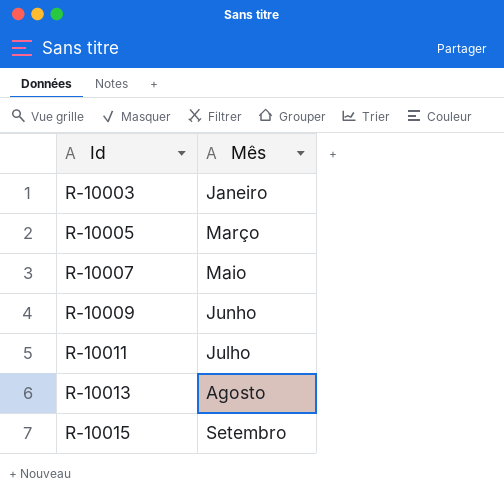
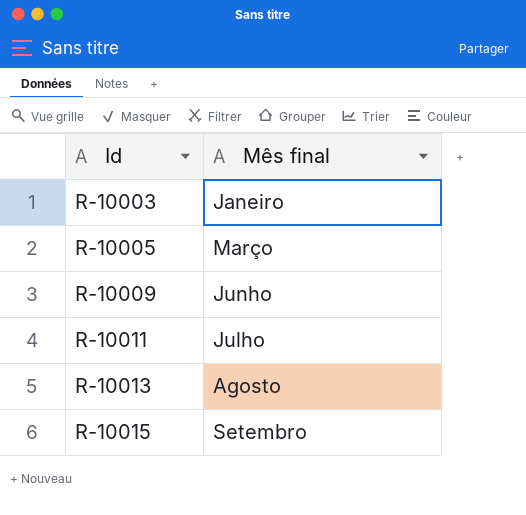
column name: Mês -> Mês final
row R-10007: Maio -> none

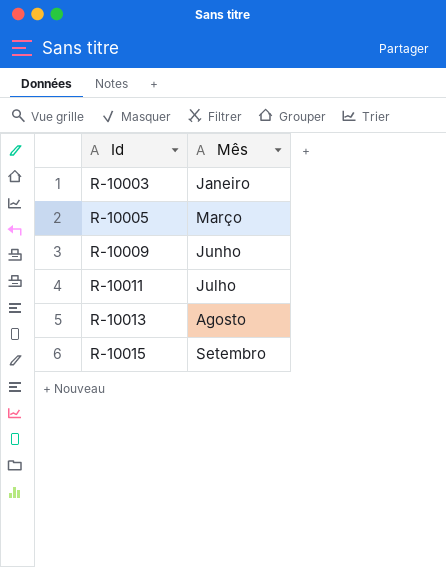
column name: Mês final -> Mês

